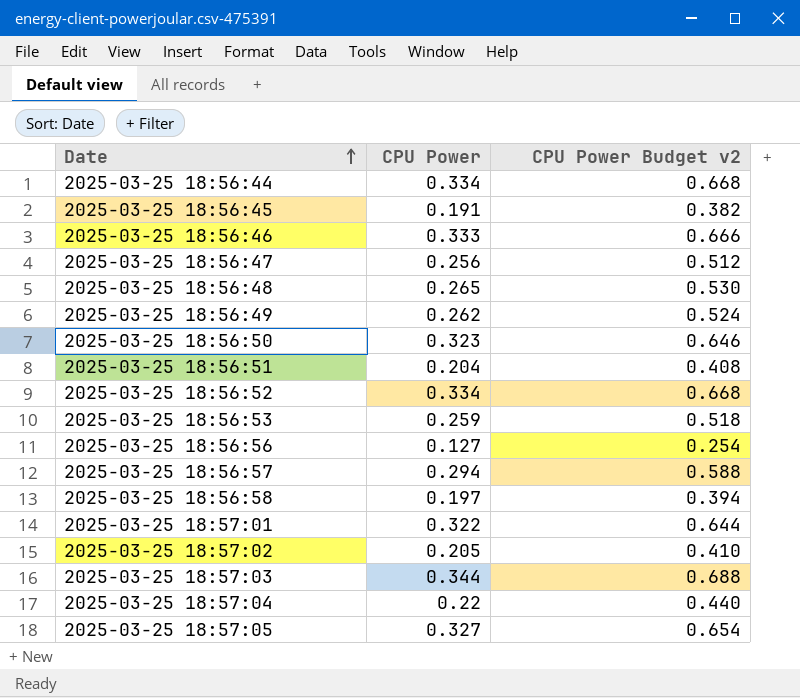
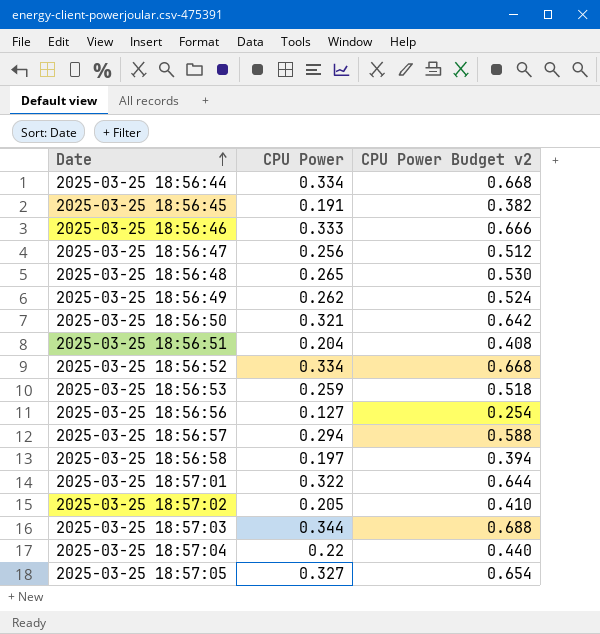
2025-03-25 18:56:50 | CPU Power: 0.323 -> 0.321
2025-03-25 18:56:50 | CPU Power Budget v2: 0.646 -> 0.642

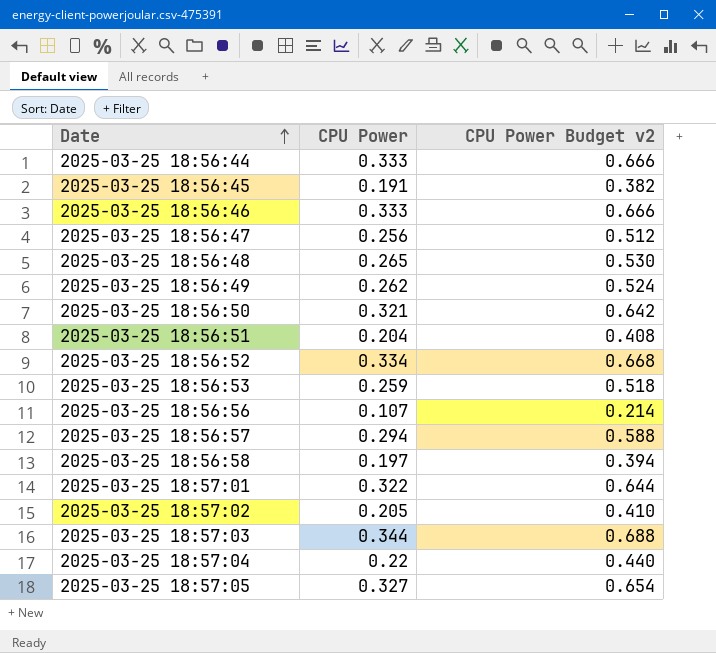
2025-03-25 18:56:44 | CPU Power: 0.334 -> 0.333
2025-03-25 18:56:44 | CPU Power Budget v2: 0.668 -> 0.666
2025-03-25 18:56:56 | CPU Power: 0.127 -> 0.107
2025-03-25 18:56:56 | CPU Power Budget v2: 0.254 -> 0.214

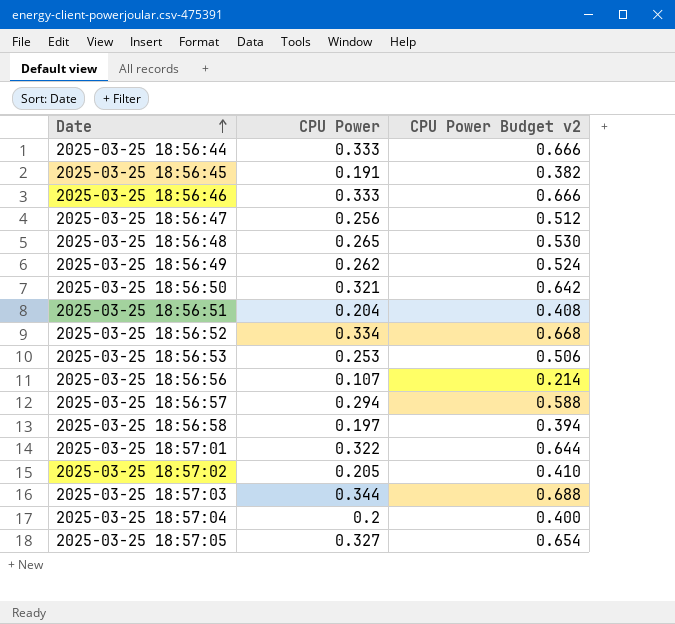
2025-03-25 18:56:53 | CPU Power: 0.259 -> 0.253
2025-03-25 18:56:53 | CPU Power Budget v2: 0.518 -> 0.506
2025-03-25 18:57:04 | CPU Power: 0.22 -> 0.2
2025-03-25 18:57:04 | CPU Power Budget v2: 0.440 -> 0.400

